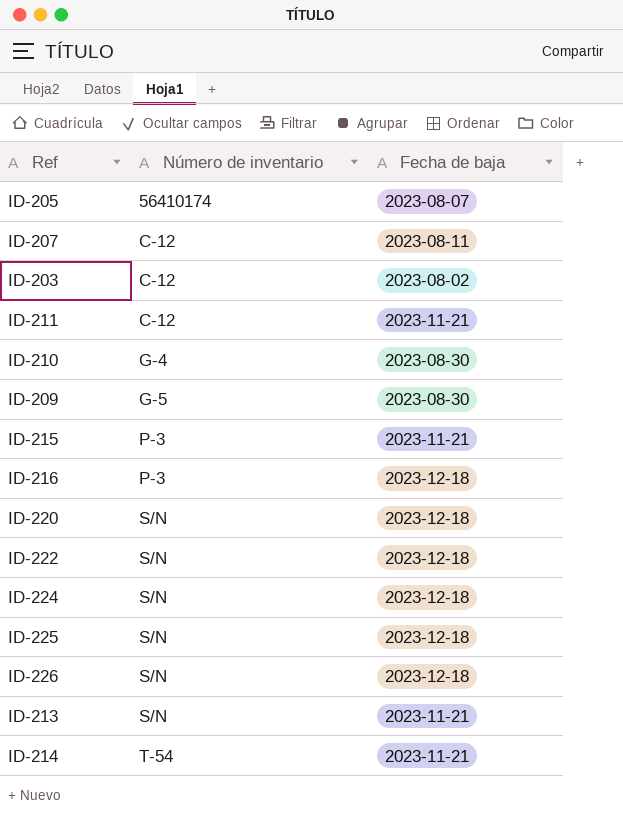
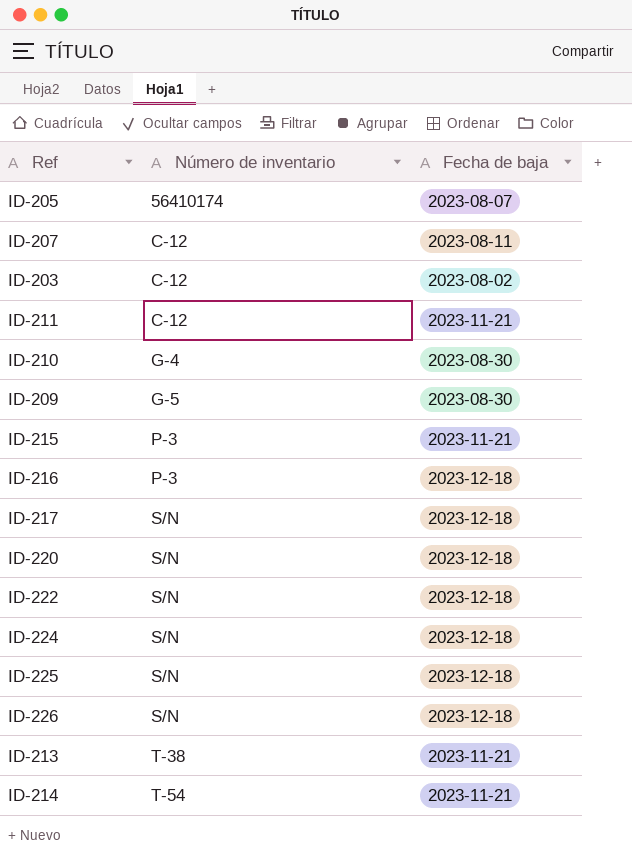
row ID-217: none -> S/N | 2023-12-18
ID-213 | Número de inventario: S/N -> T-38

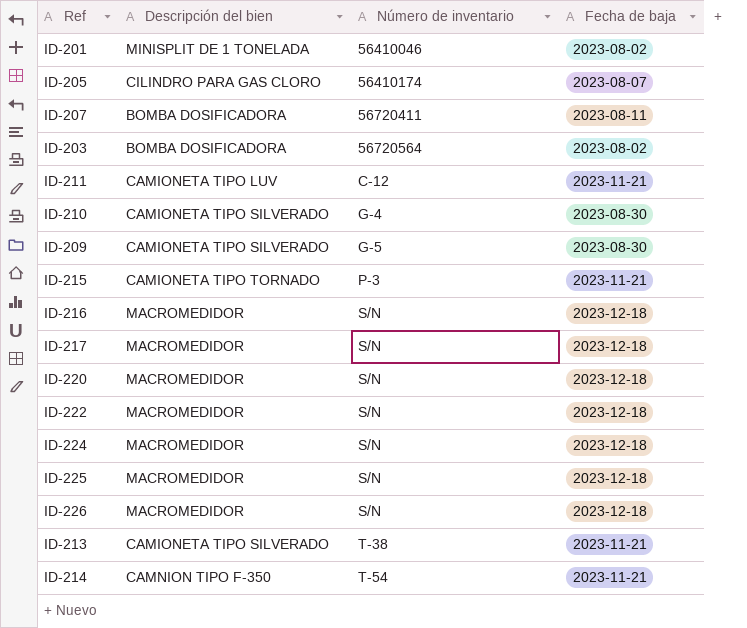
column Descripción del bien | position: none -> 2
row ID-201: none -> MINISPLIT DE 1 TONELADA | 56410046 | 2023-08-02
ID-207 | Número de inventario: C-12 -> 56720411
ID-203 | Número de inventario: C-12 -> 56720564
ID-216 | Número de inventario: P-3 -> S/N

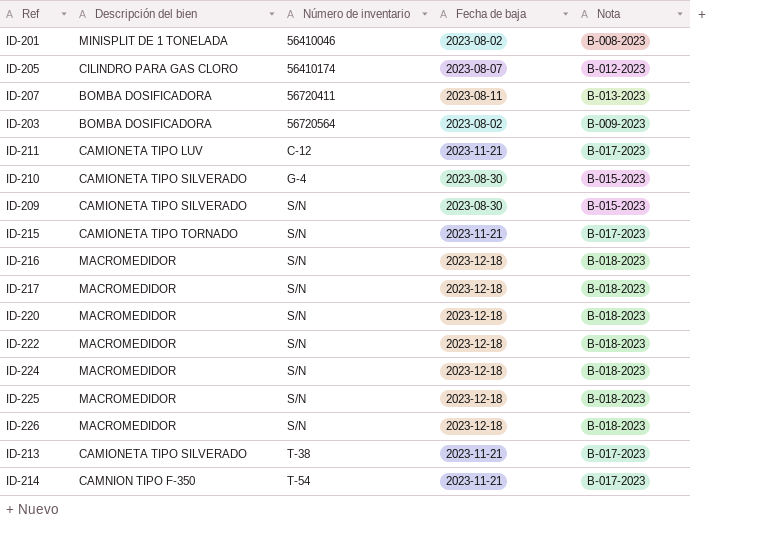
column Nota | position: none -> 5
ID-209 | Número de inventario: G-5 -> S/N
ID-215 | Número de inventario: P-3 -> S/N

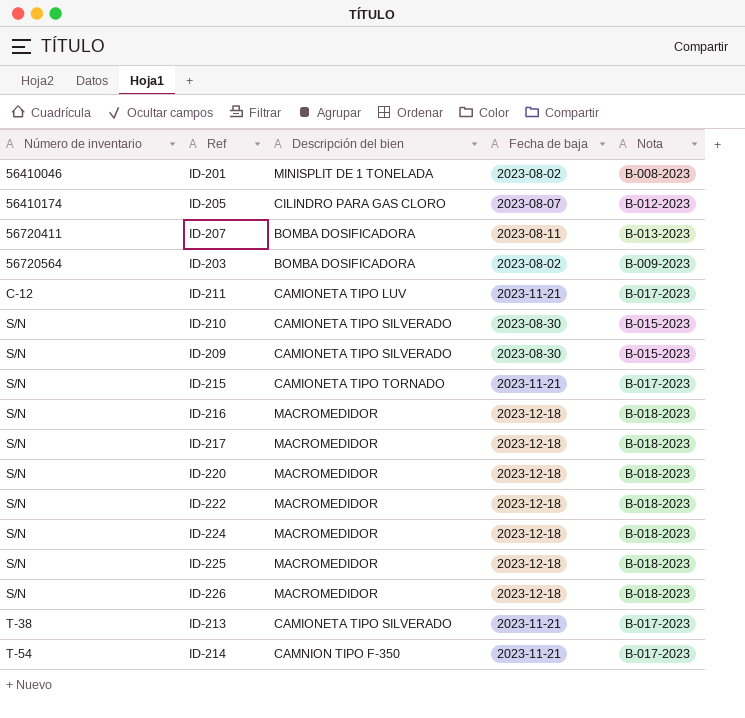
column Número de inventario | position: 3 -> 1
ID-210 | Número de inventario: G-4 -> S/N

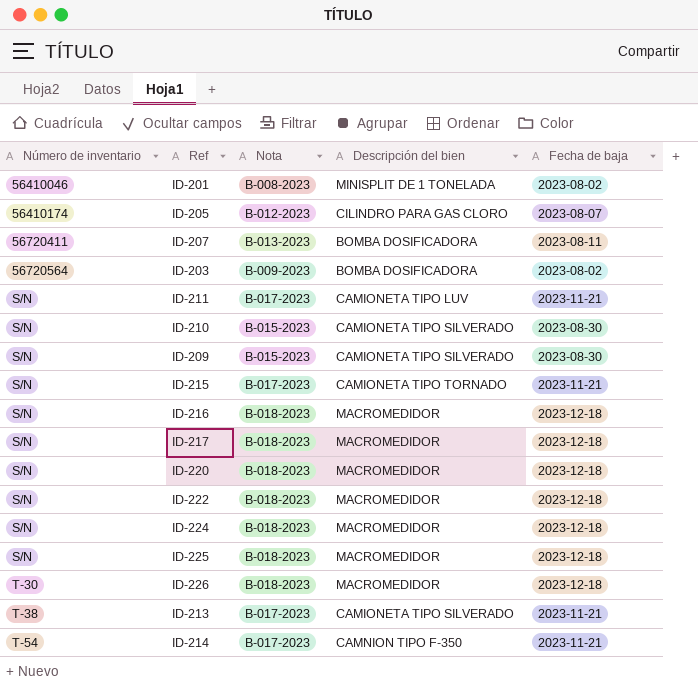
column Nota | position: 5 -> 3
ID-211 | Número de inventario: C-12 -> S/N
ID-226 | Número de inventario: S/N -> T-30

